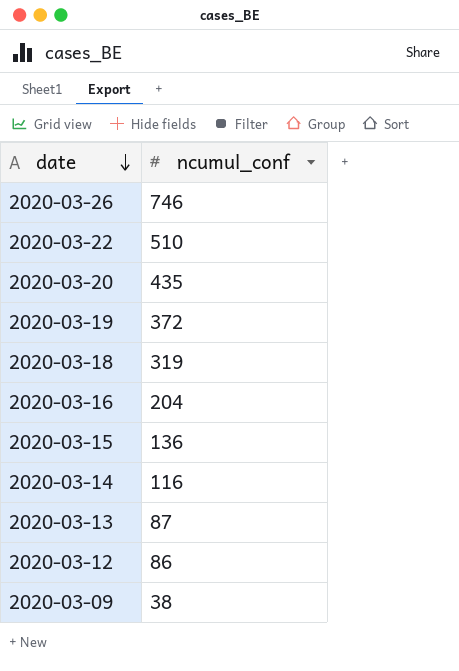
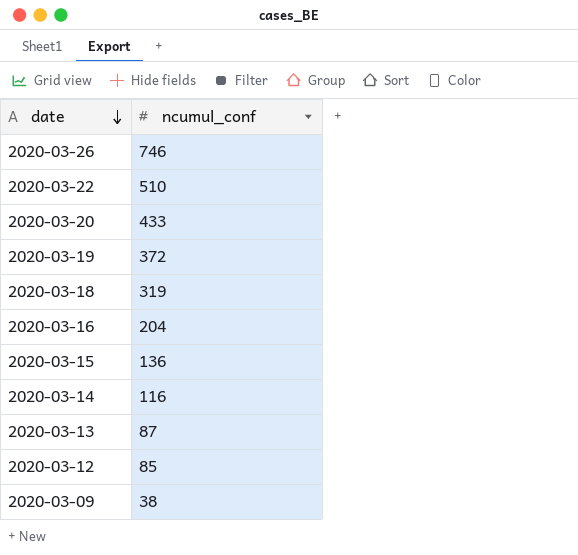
2020-03-20 | ncumul_conf: 435 -> 433
2020-03-12 | ncumul_conf: 86 -> 85

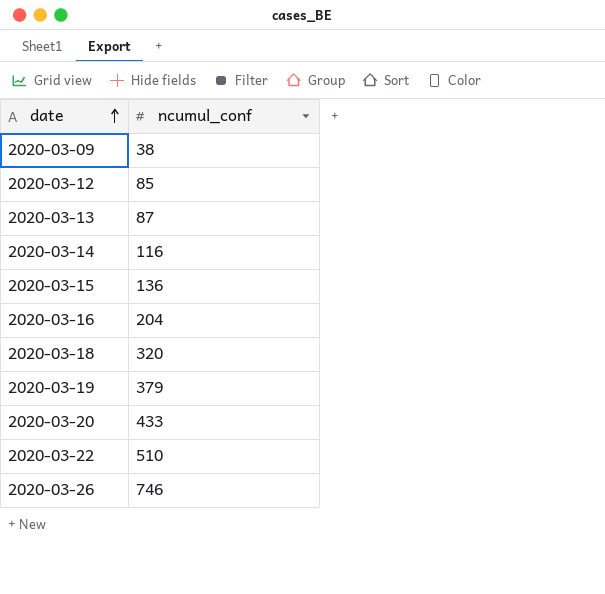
row order: date descending -> date ascending
2020-03-18 | ncumul_conf: 319 -> 320
2020-03-19 | ncumul_conf: 372 -> 379

